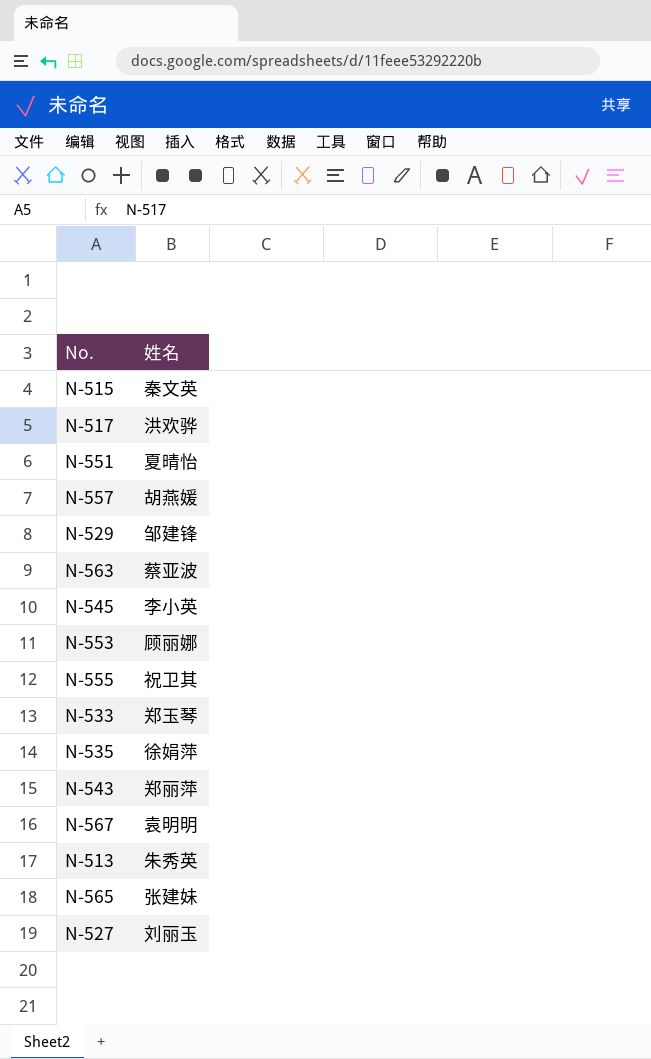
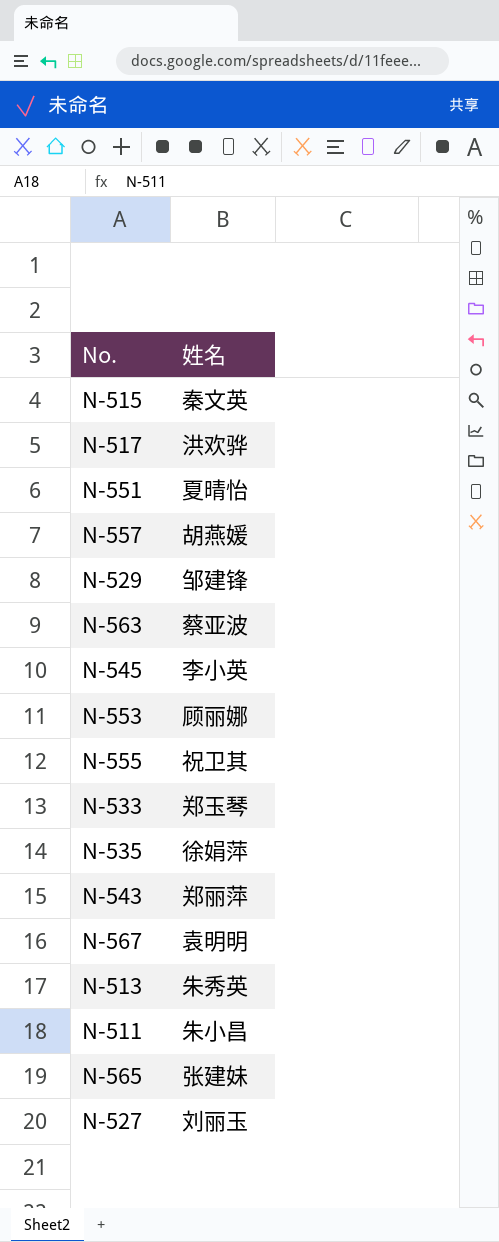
row N-511: none -> 朱小昌

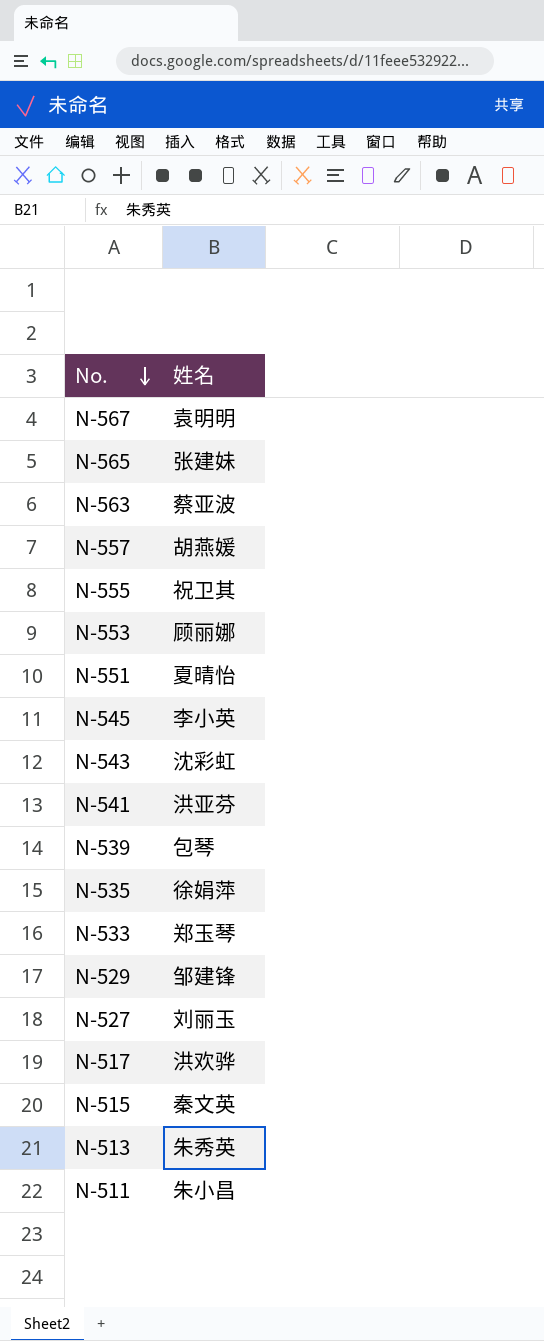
row order: none -> No. descending
N-543 | 姓名: 郑丽萍 -> 沈彩虹
row N-541: none -> 洪亚芬
row N-539: none -> 包琴

